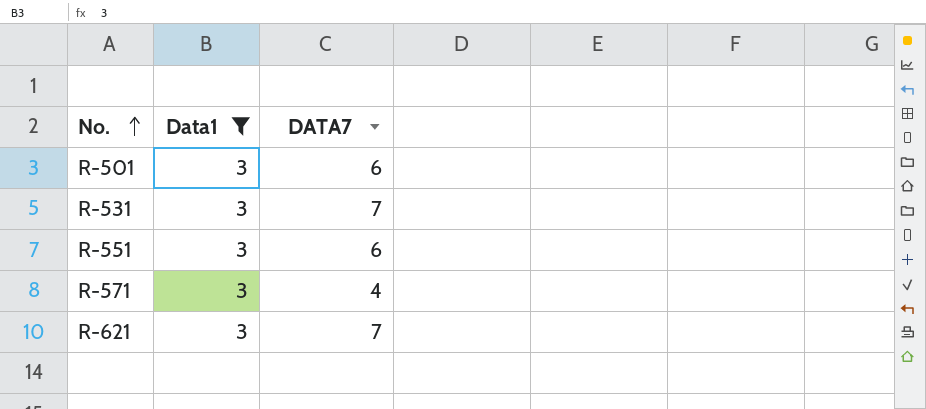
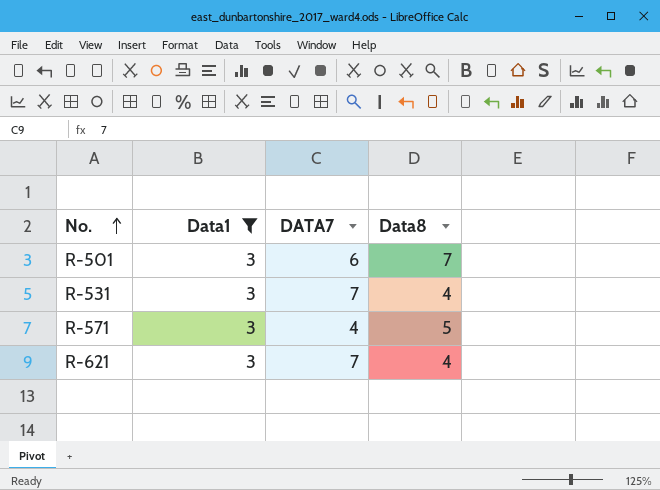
column Data8 | position: none -> 4
row R-551: 3 | 6 -> none

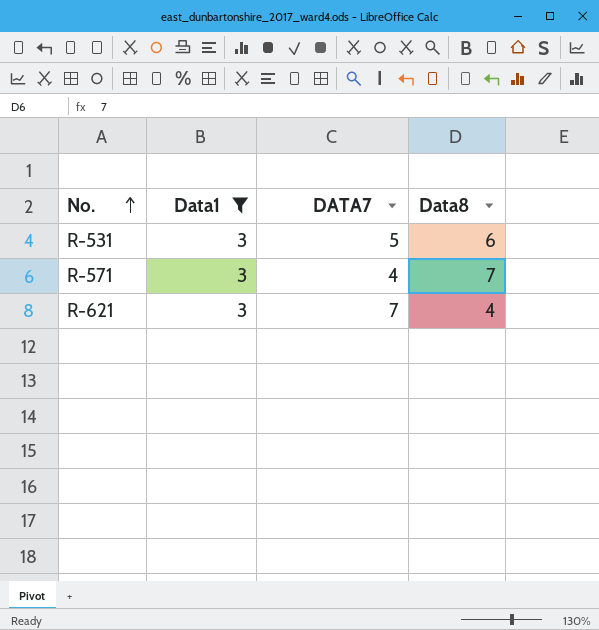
row R-501: 3 | 6 | 7 -> none
R-531 | DATA7: 7 -> 5
R-531 | Data8: 4 -> 6
R-571 | Data8: 5 -> 7

